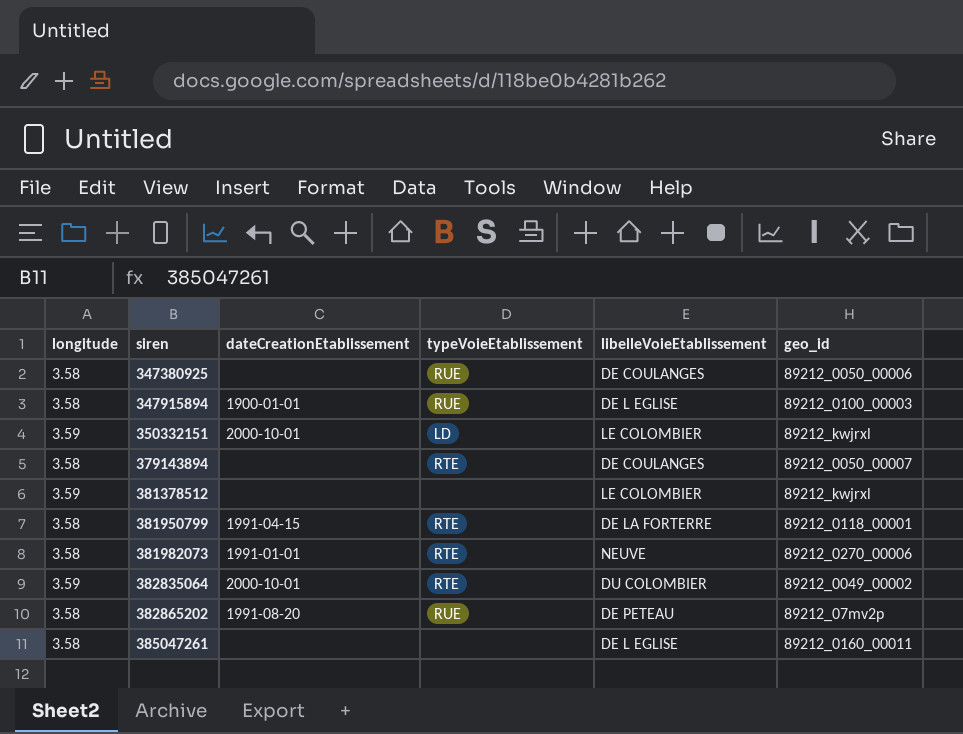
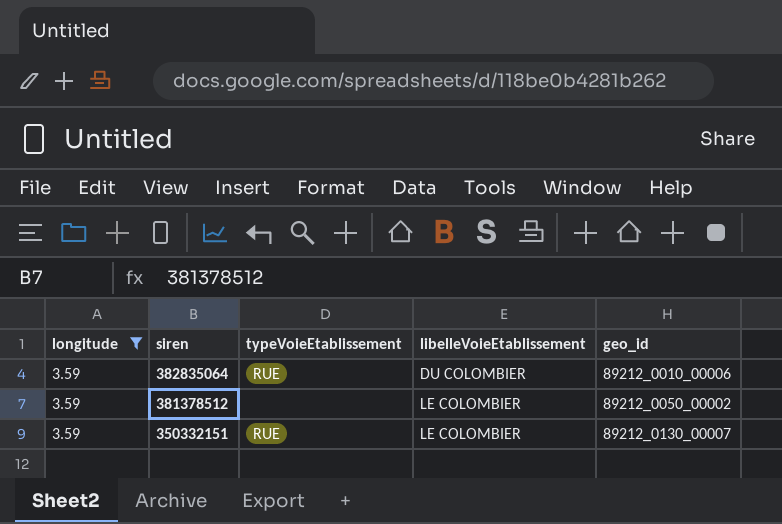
filter: none -> longitude = 3.59
row order: siren ascending -> siren descending
column dateCreationEtablissement | position: 3 -> none
382835064 | typeVoieEtablissement: RTE -> RUE
382835064 | geo_id: 89212_0049_00002 -> 89212_0010_00006
381378512 | geo_id: 89212_kwjrxl -> 89212_0050_00002
350332151 | typeVoieEtablissement: LD -> RUE
350332151 | geo_id: 89212_kwjrxl -> 89212_0130_00007

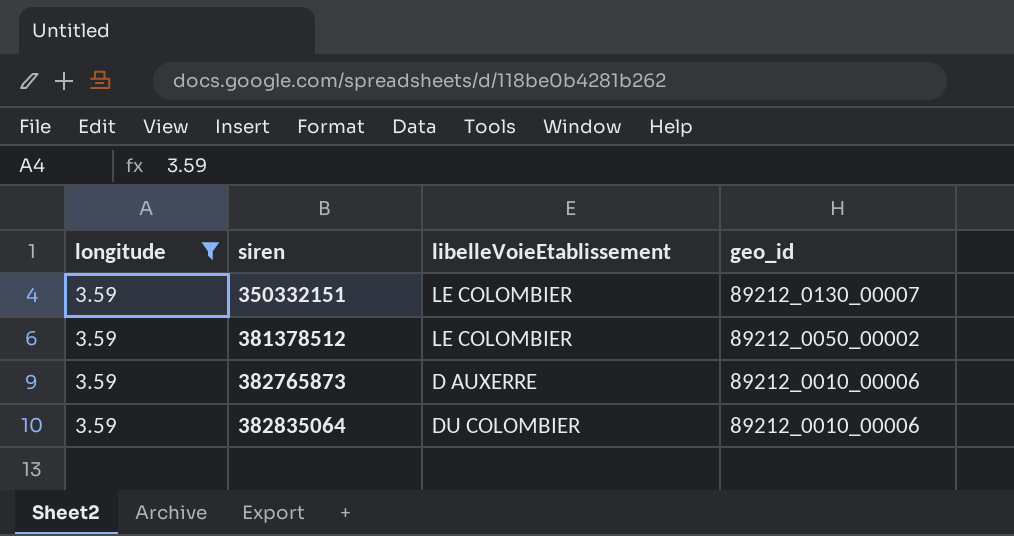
row order: siren descending -> siren ascending
column typeVoieEtablissement | position: 3 -> none
row 382765873: none -> 3.59 | D AUXERRE | 89212_0010_00006

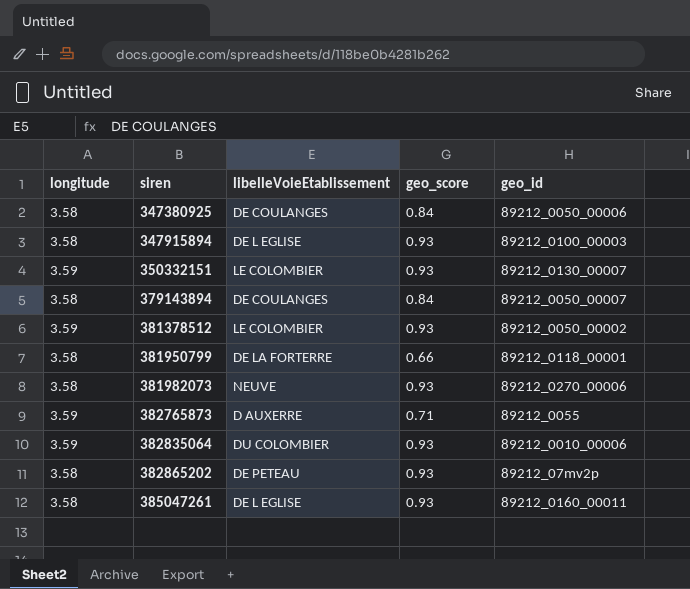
filter: longitude = 3.59 -> none
column geo_score | position: none -> 4
382765873 | geo_id: 89212_0010_00006 -> 89212_0055

